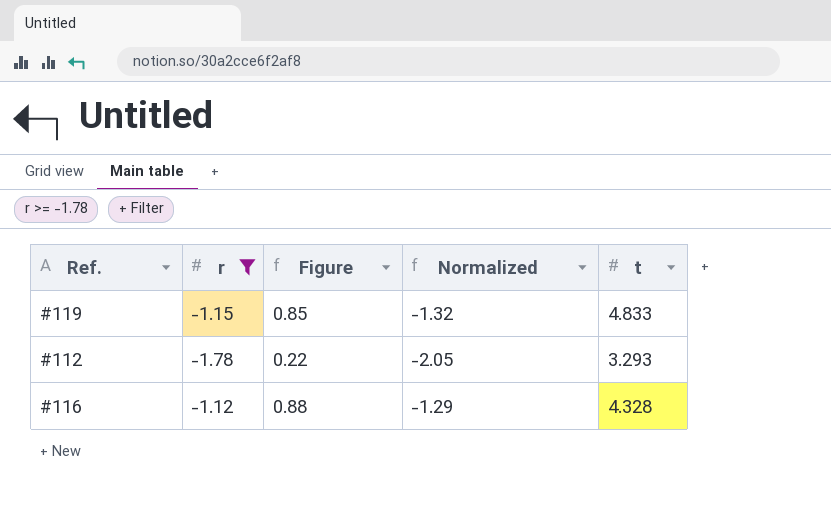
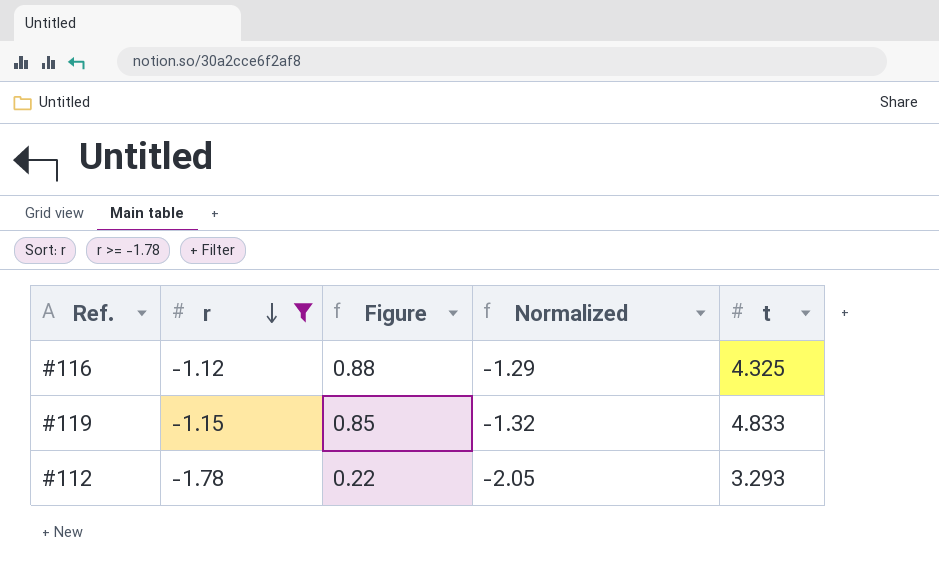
row order: none -> r descending
#116 | t: 4.328 -> 4.325

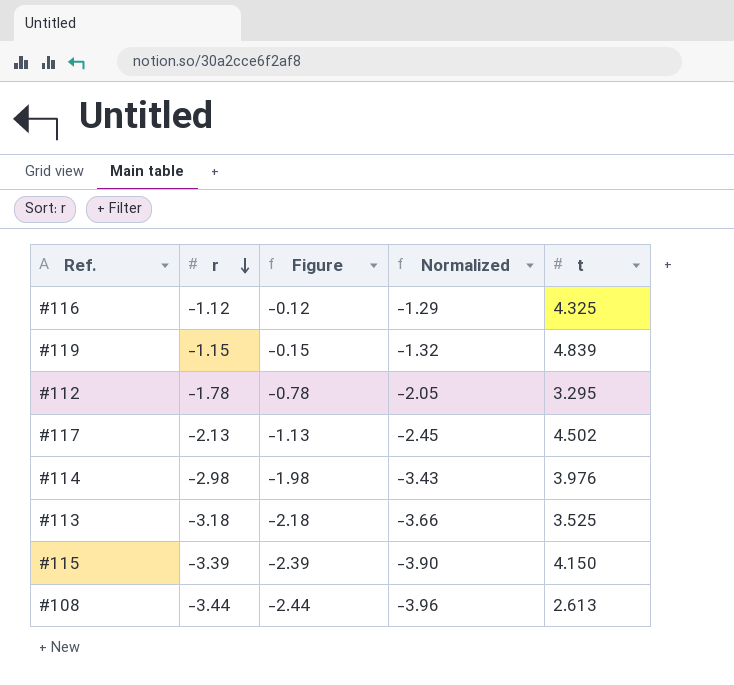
filter: r >= -1.78 -> none
column Figure | formula: [r] + 2 -> [r] + 1
#119 | t: 4.833 -> 4.839
#112 | t: 3.293 -> 3.295

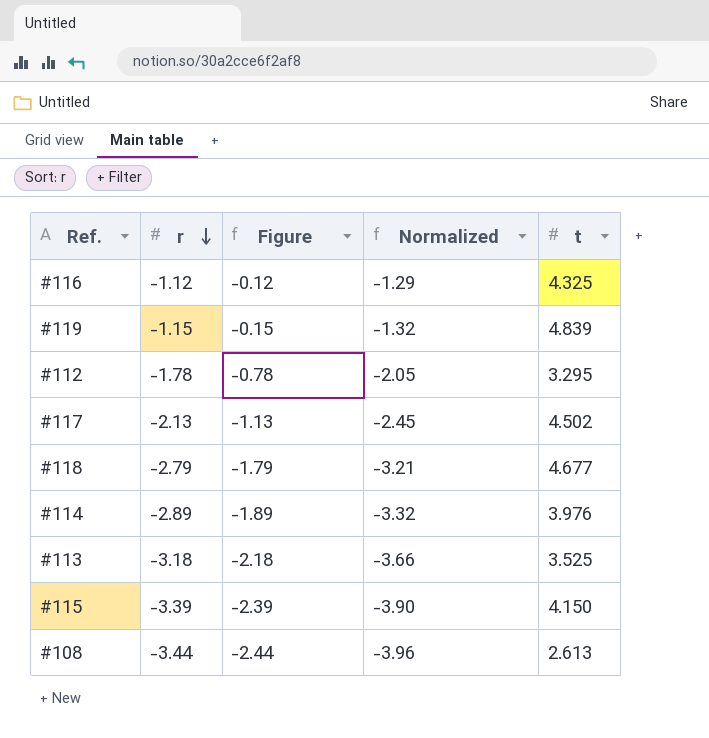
row #118: none -> -2.79 | -1.79 | -3.21 | 4.677
#114 | r: -2.98 -> -2.89
#114 | Figure: -1.98 -> -1.89
#114 | Normalized: -3.43 -> -3.32

